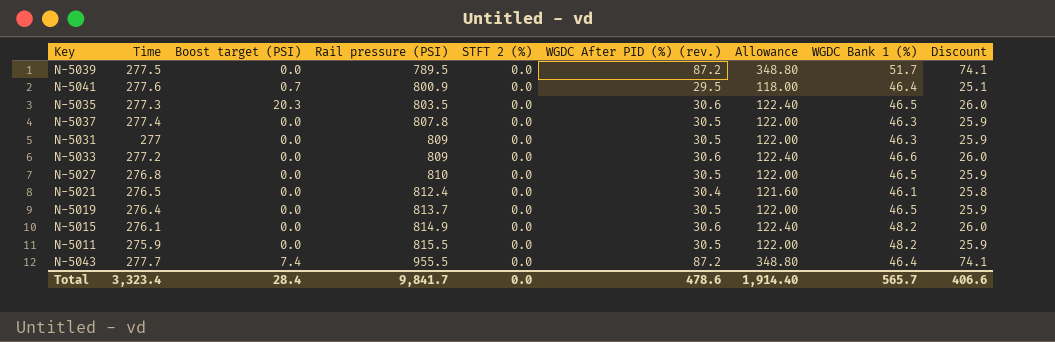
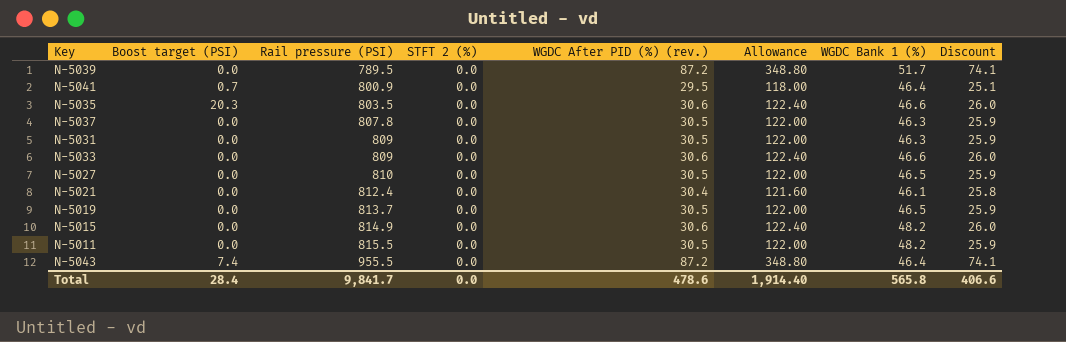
column Time | position: 2 -> none
N-5035 | WGDC Bank 1 (%): 46.5 -> 46.6
Total | WGDC Bank 1 (%): 565.7 -> 565.8

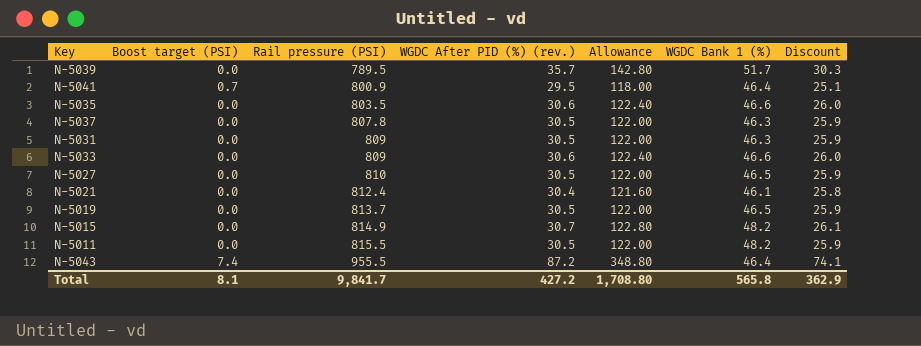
column STFT 2 (%) | position: 4 -> none
N-5039 | WGDC After PID (%) (rev.): 87.2 -> 35.7
N-5039 | Allowance: 348.80 -> 142.80
N-5039 | Discount: 74.1 -> 30.3
N-5035 | Boost target (PSI): 20.3 -> 0.0
N-5015 | WGDC After PID (%) (rev.): 30.6 -> 30.7
N-5015 | Allowance: 122.40 -> 122.80
N-5015 | Discount: 26.0 -> 26.1
Total | Boost target (PSI): 28.4 -> 8.1
Total | WGDC After PID (%) (rev.): 478.6 -> 427.2
Total | Allowance: 1,914.40 -> 1,708.80
Total | Discount: 406.6 -> 362.9

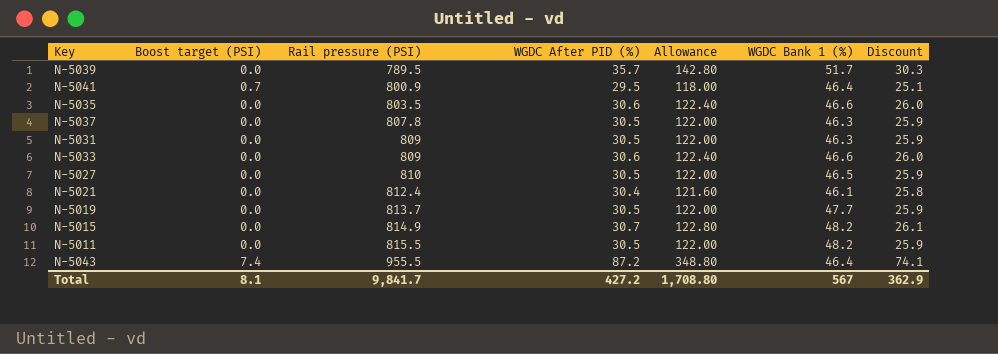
column name: WGDC After PID (%) (rev.) -> WGDC After PID (%)
N-5019 | WGDC Bank 1 (%): 46.5 -> 47.7
Total | WGDC Bank 1 (%): 565.8 -> 567

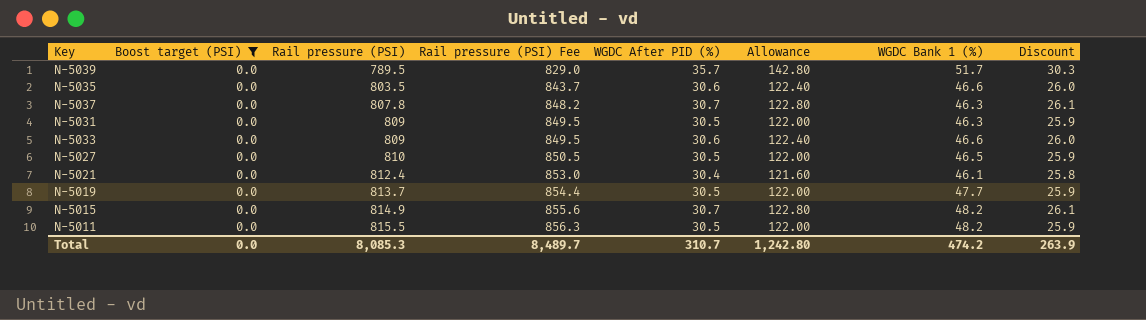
filter: none -> Boost target (PSI) = 0.0
column Rail pressure (PSI) Fee | formula: none -> [Rail pressure (PSI)] * 1.05
N-5037 | WGDC After PID (%): 30.5 -> 30.7
N-5037 | Allowance: 122.00 -> 122.80
N-5037 | Discount: 25.9 -> 26.1
Total | Boost target (PSI): 8.1 -> 0.0
Total | Rail pressure (PSI): 9,841.7 -> 8,085.3
Total | WGDC After PID (%): 427.2 -> 310.7
Total | Allowance: 1,708.80 -> 1,242.80
Total | WGDC Bank 1 (%): 567 -> 474.2
Total | Discount: 362.9 -> 263.9

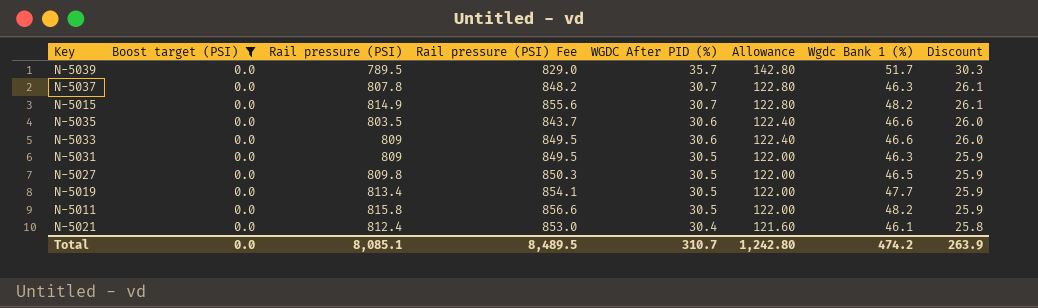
row order: Rail pressure (PSI) ascending -> WGDC After PID (%) descending
column name: WGDC Bank 1 (%) -> Wgdc Bank 1 (%)
N-5027 | Rail pressure (PSI): 810 -> 809.8
N-5027 | Rail pressure (PSI) Fee: 850.5 -> 850.3
N-5019 | Rail pressure (PSI): 813.7 -> 813.4
N-5019 | Rail pressure (PSI) Fee: 854.4 -> 854.1
N-5011 | Rail pressure (PSI): 815.5 -> 815.8
N-5011 | Rail pressure (PSI) Fee: 856.3 -> 856.6
Total | Rail pressure (PSI): 8,085.3 -> 8,085.1
Total | Rail pressure (PSI) Fee: 8,489.7 -> 8,489.5

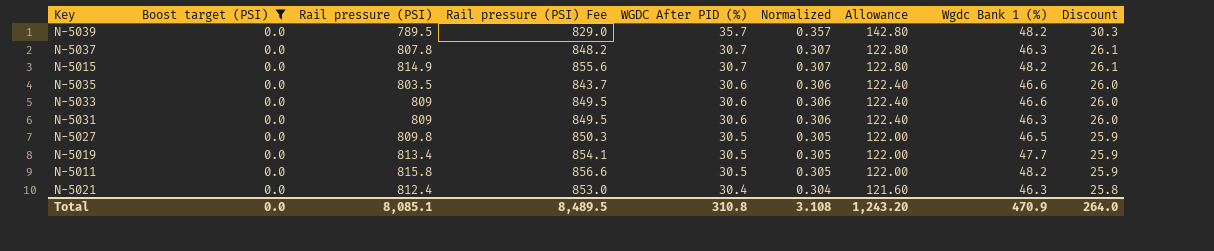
column Normalized | formula: none -> [WGDC After PID (%)] * 0.01
N-5039 | Wgdc Bank 1 (%): 51.7 -> 48.2
N-5031 | WGDC After PID (%): 30.5 -> 30.6
N-5031 | Allowance: 122.00 -> 122.40
N-5031 | Discount: 25.9 -> 26.0
N-5021 | Wgdc Bank 1 (%): 46.1 -> 46.3
Total | WGDC After PID (%): 310.7 -> 310.8
Total | Allowance: 1,242.80 -> 1,243.20
Total | Wgdc Bank 1 (%): 474.2 -> 470.9
Total | Discount: 263.9 -> 264.0

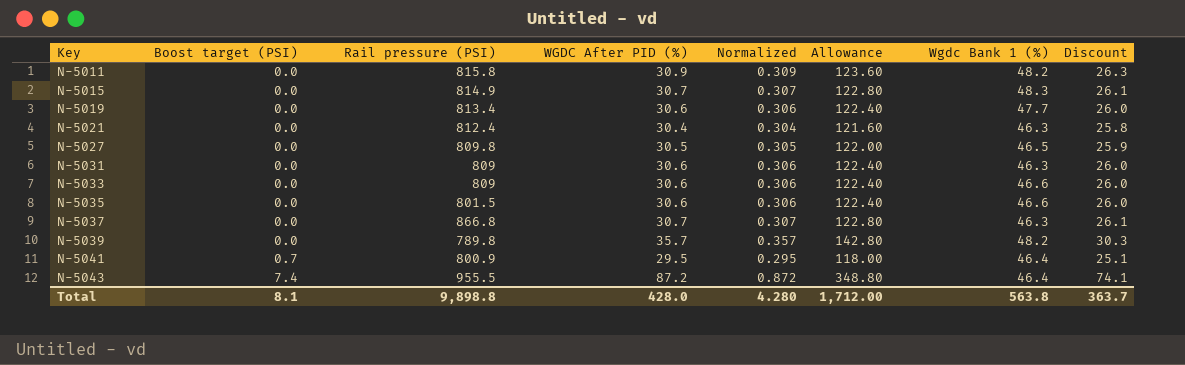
filter: Boost target (PSI) = 0.0 -> none
row order: WGDC After PID (%) descending -> Key ascending
column Rail pressure (PSI) Fee | formula: [Rail pressure (PSI)] * 1.05 -> none
N-5011 | WGDC After PID (%): 30.5 -> 30.9
N-5011 | Normalized: 0.305 -> 0.309
N-5011 | Allowance: 122.00 -> 123.60
N-5011 | Discount: 25.9 -> 26.3
N-5015 | Wgdc Bank 1 (%): 48.2 -> 48.3
N-5019 | WGDC After PID (%): 30.5 -> 30.6
N-5019 | Normalized: 0.305 -> 0.306
N-5019 | Allowance: 122.00 -> 122.40
N-5019 | Discount: 25.9 -> 26.0
N-5035 | Rail pressure (PSI): 803.5 -> 801.5
N-5037 | Rail pressure (PSI): 807.8 -> 866.8
N-5039 | Rail pressure (PSI): 789.5 -> 789.8
Total | Boost target (PSI): 0.0 -> 8.1
Total | Rail pressure (PSI): 8,085.1 -> 9,898.8
Total | WGDC After PID (%): 310.8 -> 428.0
Total | Normalized: 3.108 -> 4.280
Total | Allowance: 1,243.20 -> 1,712.00
Total | Wgdc Bank 1 (%): 470.9 -> 563.8
Total | Discount: 264.0 -> 363.7

